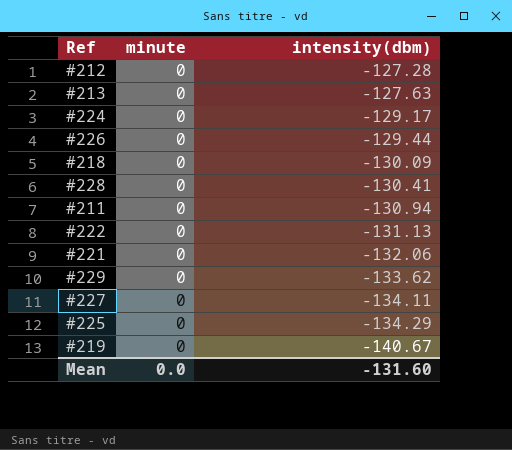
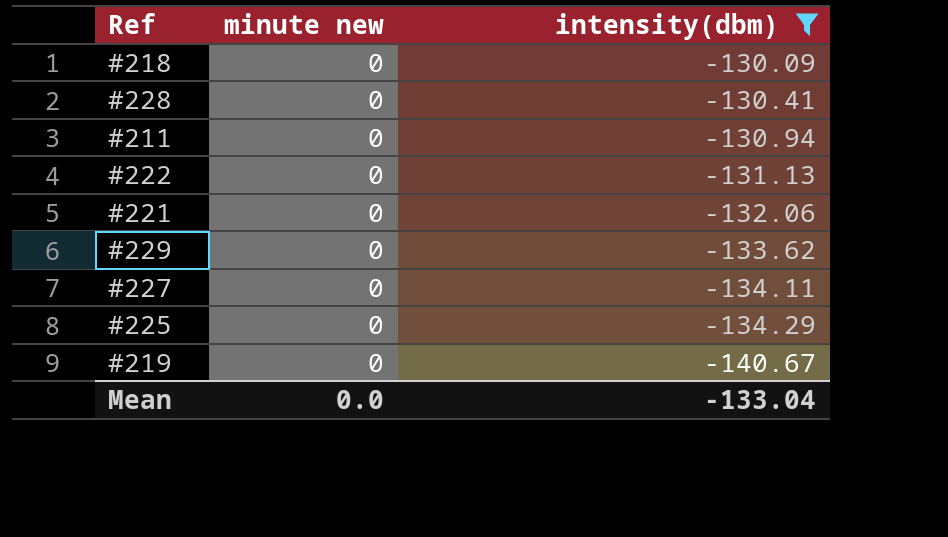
filter: none -> intensity(dbm) <= -130.09
column name: minute -> minute new
Mean | intensity(dbm): -131.60 -> -133.04

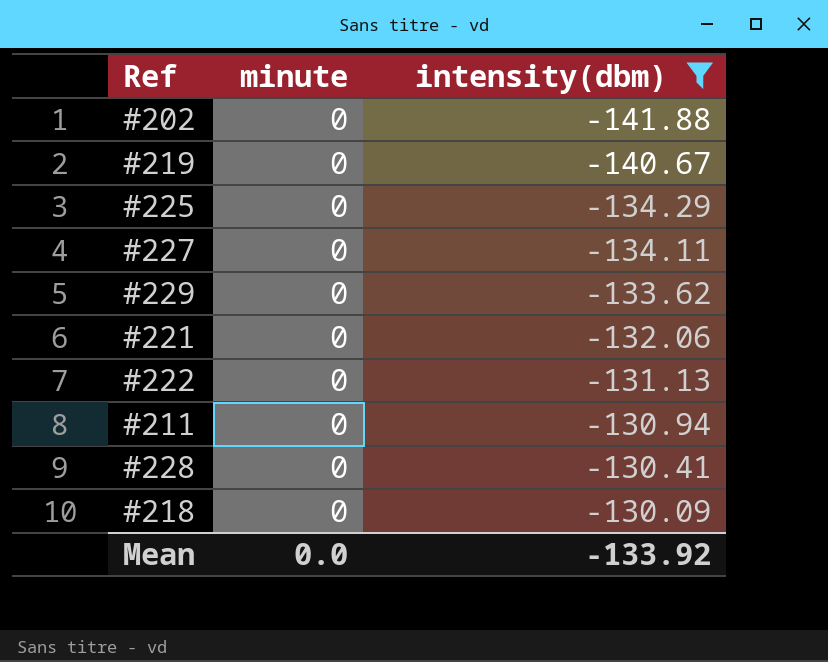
row order: intensity(dbm) descending -> intensity(dbm) ascending
column name: minute new -> minute
row #202: none -> 0 | -141.88
Mean | intensity(dbm): -133.04 -> -133.92

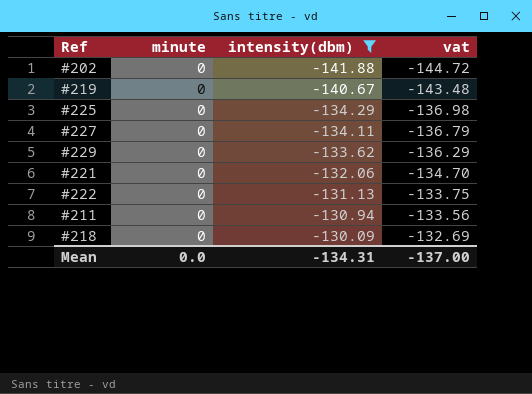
column vat | formula: none -> [intensity(dbm)] * 1.02
row #228: 0 | -130.41 -> none
Mean | intensity(dbm): -133.92 -> -134.31

